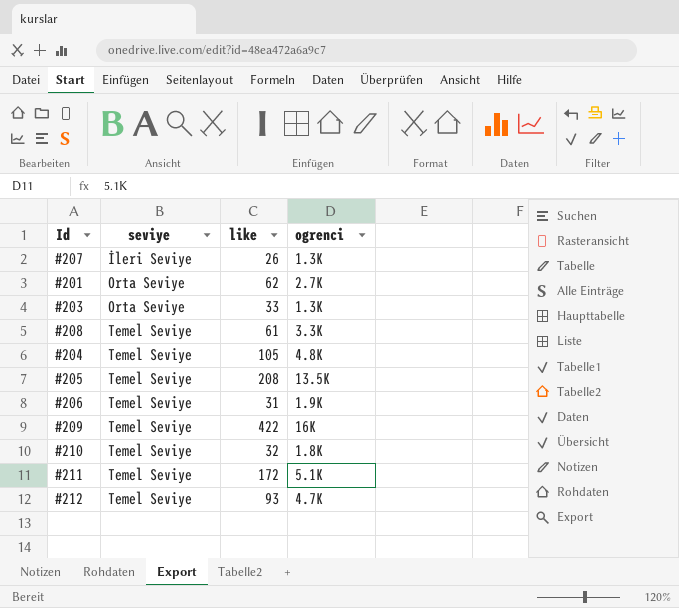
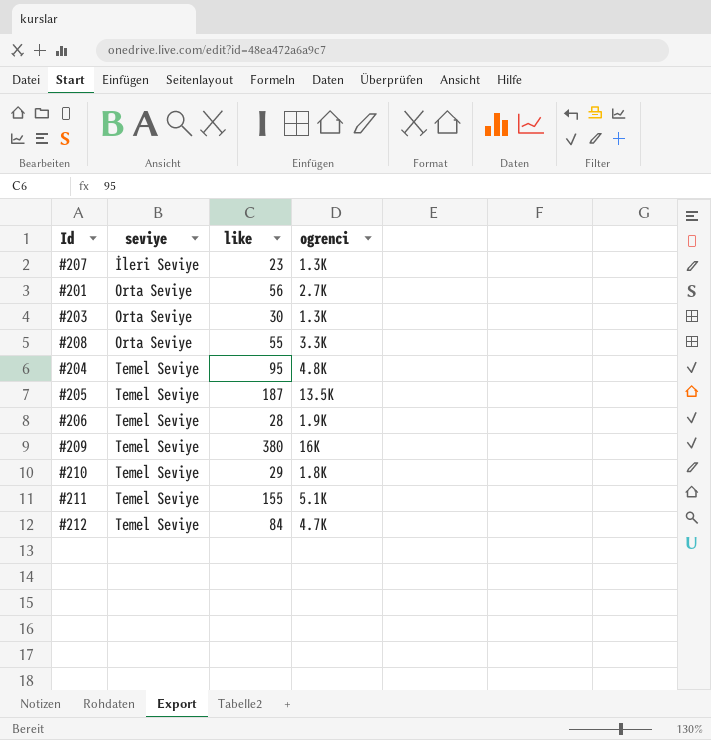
#207 | like: 26 -> 23
#201 | like: 62 -> 56
#203 | like: 33 -> 30
#208 | seviye: Temel Seviye -> Orta Seviye
#208 | like: 61 -> 55
#204 | like: 105 -> 95
#205 | like: 208 -> 187
#206 | like: 31 -> 28
#209 | like: 422 -> 380
#210 | like: 32 -> 29
#211 | like: 172 -> 155
#212 | like: 93 -> 84

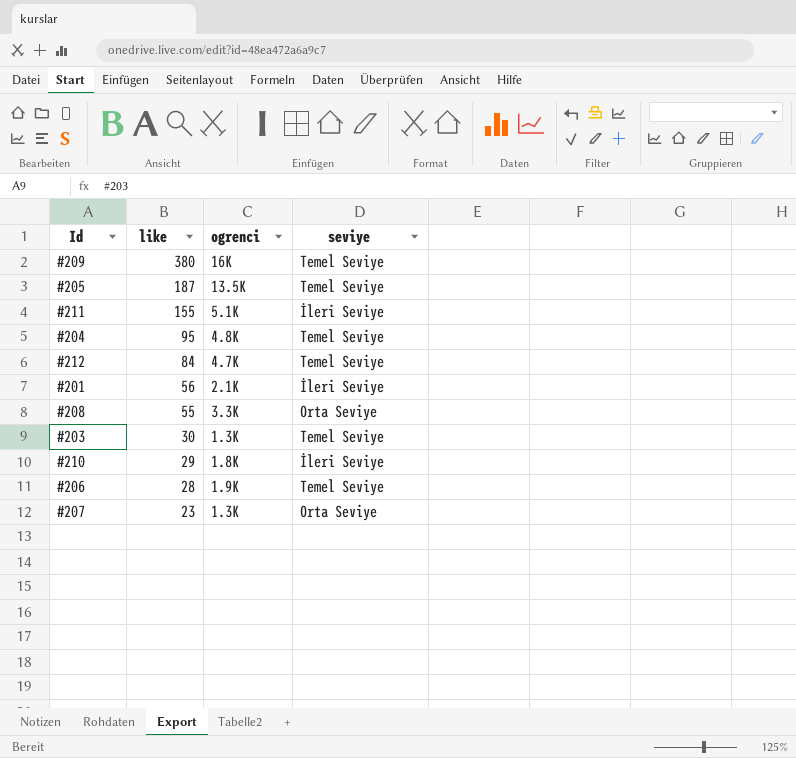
row order: seviye ascending -> like descending
column seviye | position: 2 -> 4
#211 | seviye: Temel Seviye -> İleri Seviye
#201 | ogrenci: 2.7K -> 2.1K
#201 | seviye: Orta Seviye -> İleri Seviye
#203 | seviye: Orta Seviye -> Temel Seviye
#210 | seviye: Temel Seviye -> İleri Seviye
#207 | seviye: İleri Seviye -> Orta Seviye

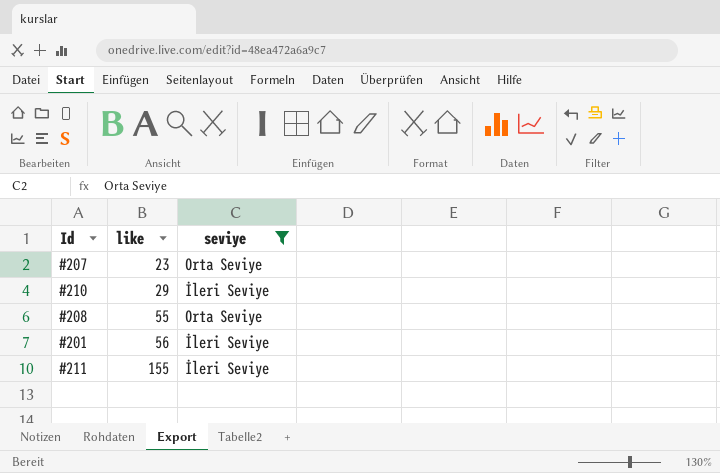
filter: none -> seviye != Temel Seviye
row order: like descending -> like ascending
column ogrenci | position: 3 -> none

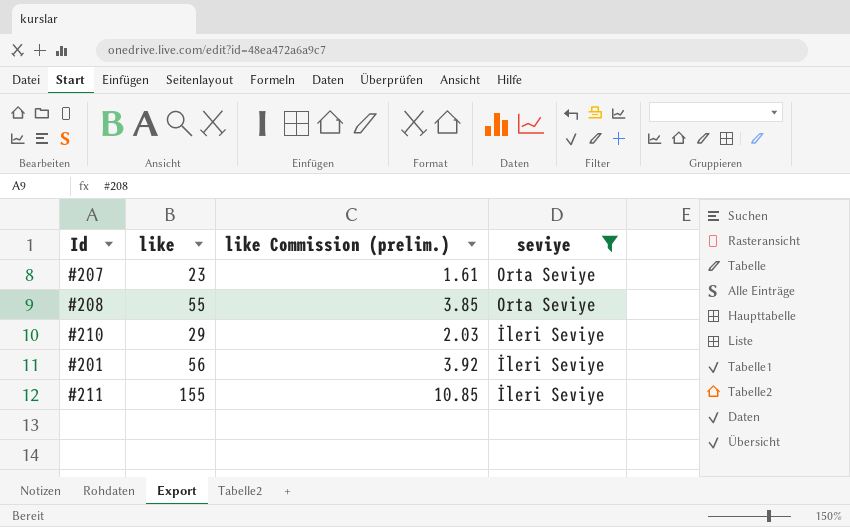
row order: like ascending -> seviye descending
column like Commission (prelim.) | formula: none -> [like] * 0.07

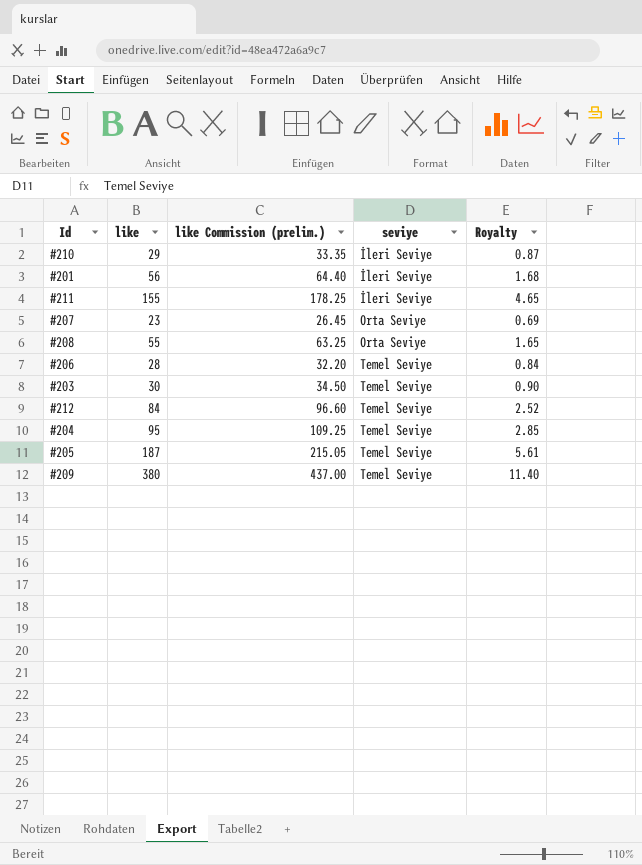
filter: seviye != Temel Seviye -> none
row order: seviye descending -> seviye ascending
column like Commission (prelim.) | formula: [like] * 0.07 -> [like] * 1.15
column Royalty | formula: none -> [like] * 0.03

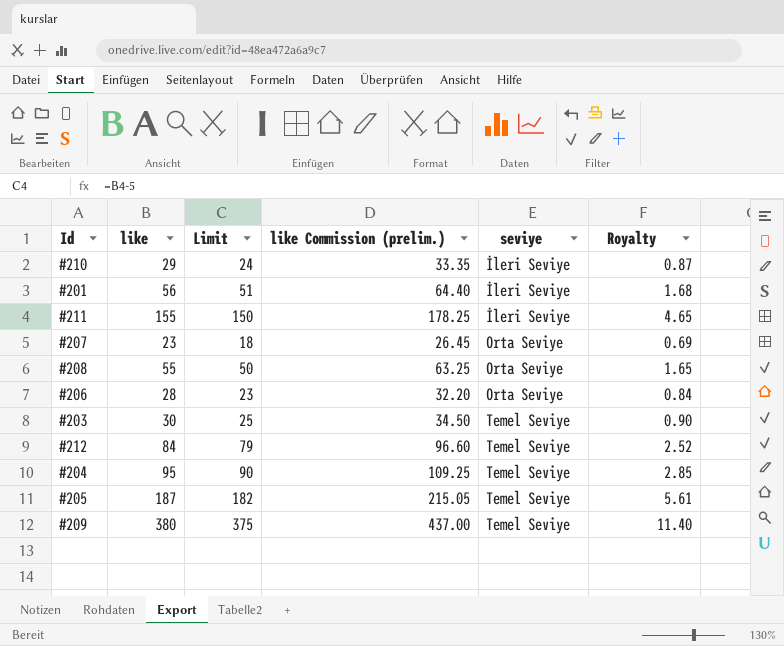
column Limit | formula: none -> [like] - 5
#206 | seviye: Temel Seviye -> Orta Seviye

